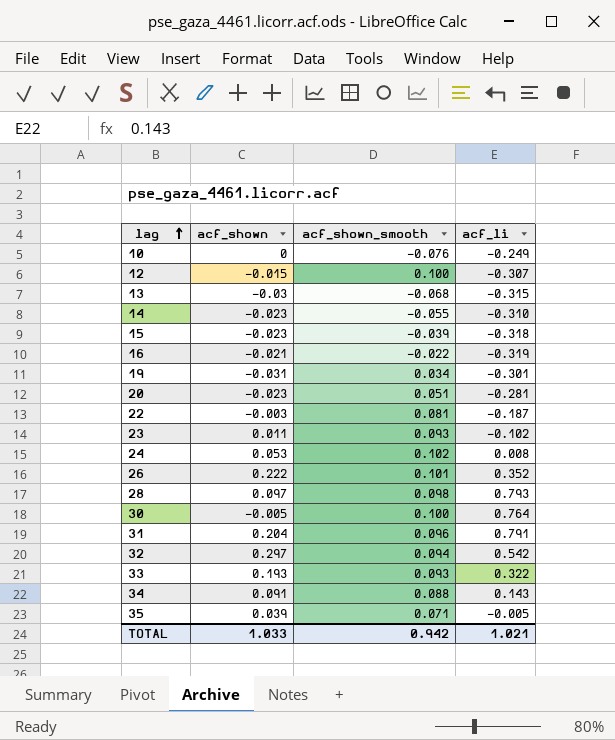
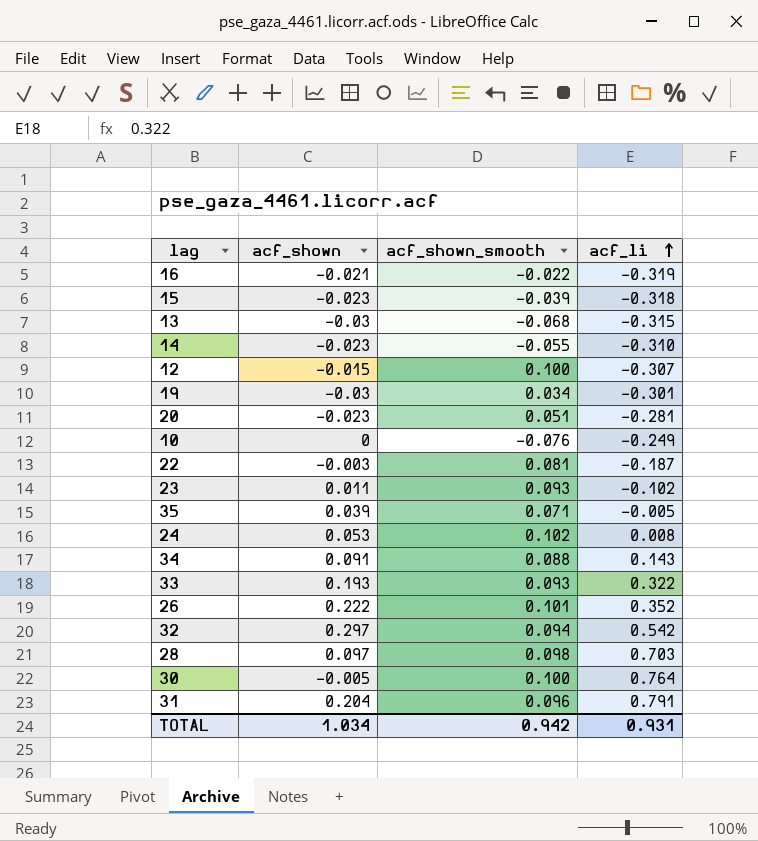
row order: lag ascending -> acf_li ascending
19 | acf_shown: -0.031 -> -0.03
28 | acf_li: 0.793 -> 0.703
TOTAL | acf_shown: 1.033 -> 1.034
TOTAL | acf_li: 1.021 -> 0.931

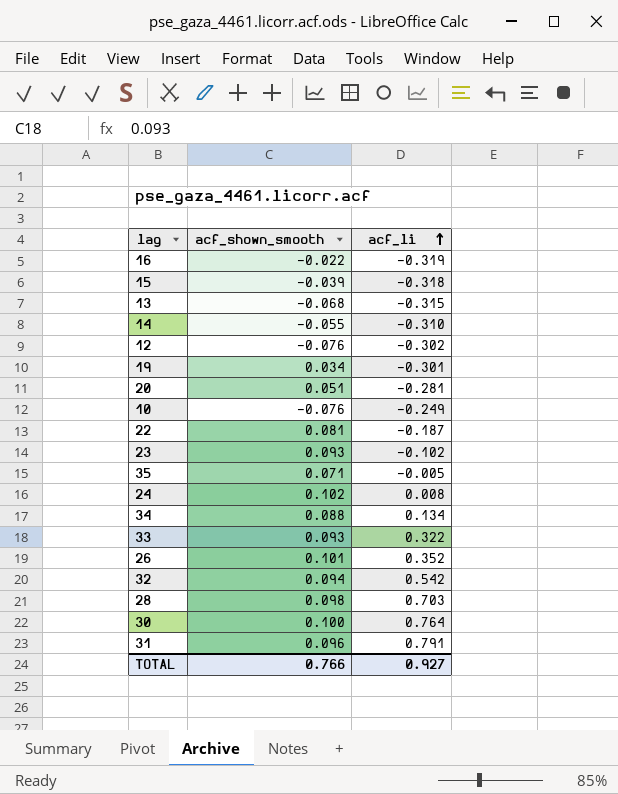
column acf_shown | position: 2 -> none
12 | acf_shown_smooth: 0.100 -> -0.076
12 | acf_li: -0.307 -> -0.302
34 | acf_li: 0.143 -> 0.134
TOTAL | acf_shown_smooth: 0.942 -> 0.766
TOTAL | acf_li: 0.931 -> 0.927

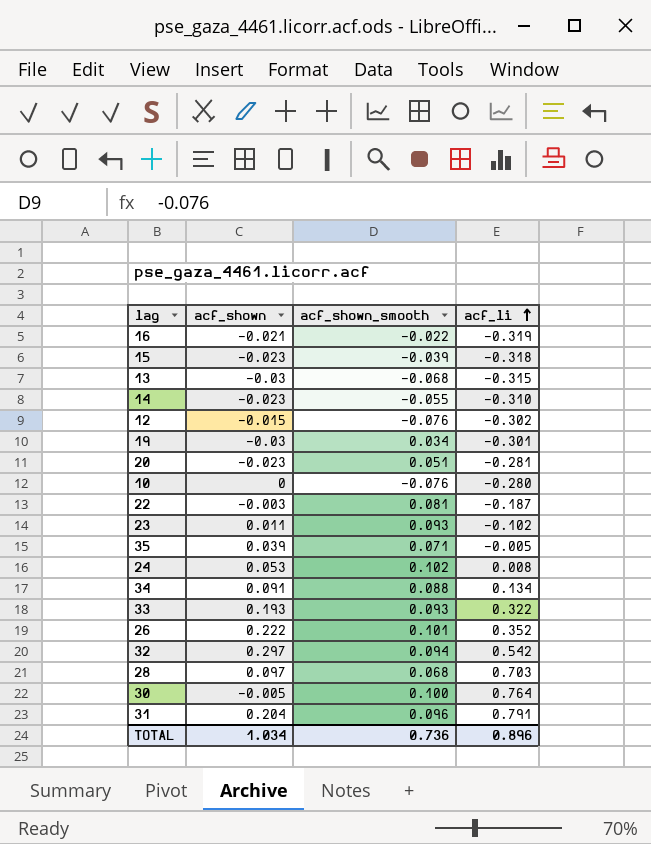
column acf_shown | position: none -> 2
10 | acf_li: -0.249 -> -0.280
28 | acf_shown_smooth: 0.098 -> 0.068
TOTAL | acf_shown_smooth: 0.766 -> 0.736
TOTAL | acf_li: 0.927 -> 0.896

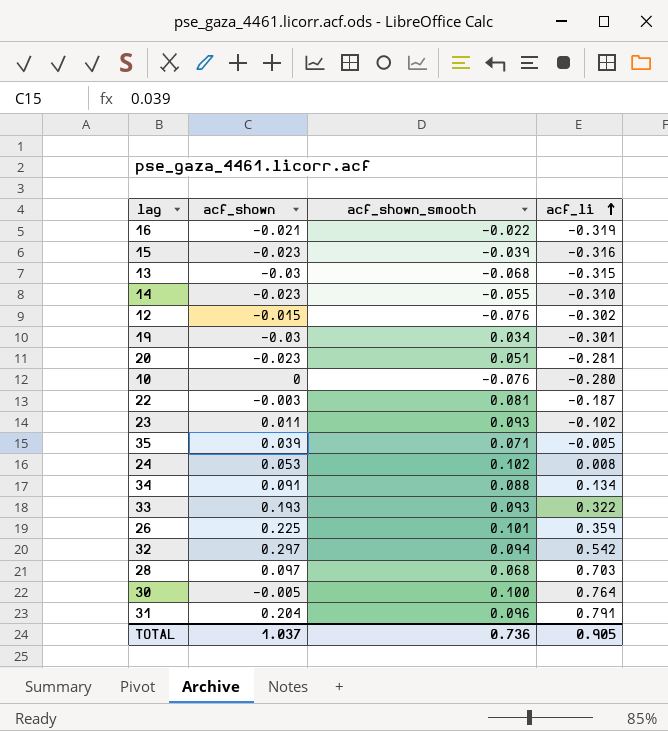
15 | acf_li: -0.318 -> -0.316
26 | acf_shown: 0.222 -> 0.225
26 | acf_li: 0.352 -> 0.359
TOTAL | acf_shown: 1.034 -> 1.037
TOTAL | acf_li: 0.896 -> 0.905

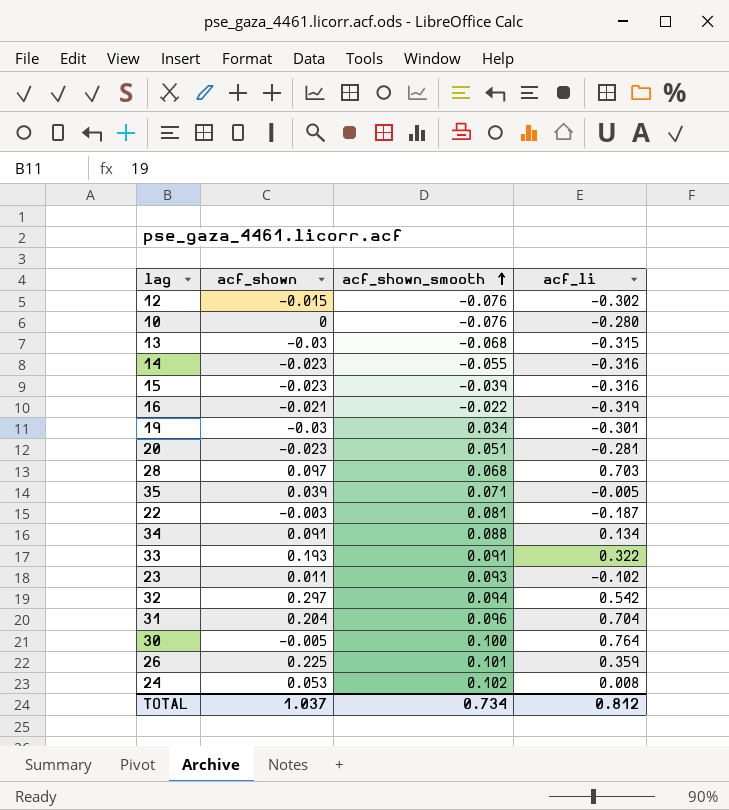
row order: acf_li ascending -> acf_shown_smooth ascending
14 | acf_li: -0.310 -> -0.316
33 | acf_shown_smooth: 0.093 -> 0.091
31 | acf_li: 0.791 -> 0.704
TOTAL | acf_shown_smooth: 0.736 -> 0.734
TOTAL | acf_li: 0.905 -> 0.812

